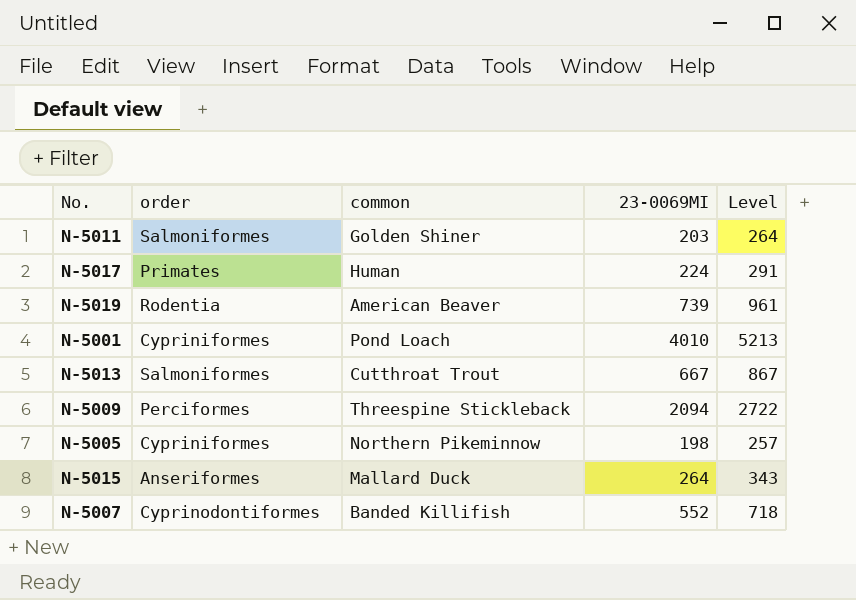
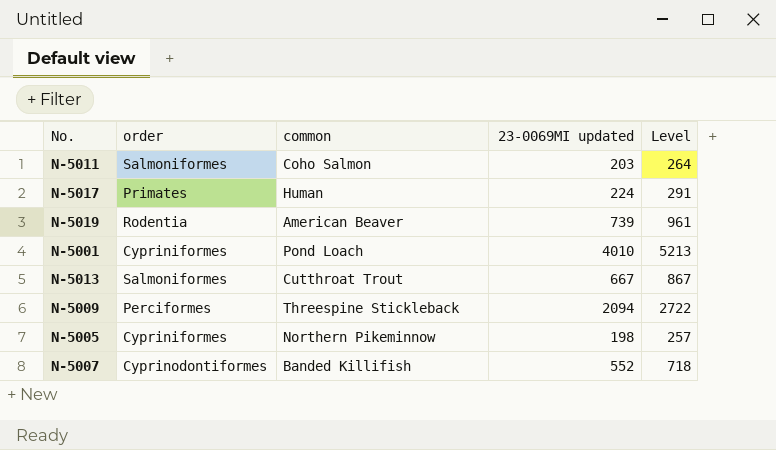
column name: 23-0069MI -> 23-0069MI updated
row N-5015: Anseriformes | Mallard Duck | 264 | 343 -> none
N-5011 | common: Golden Shiner -> Coho Salmon

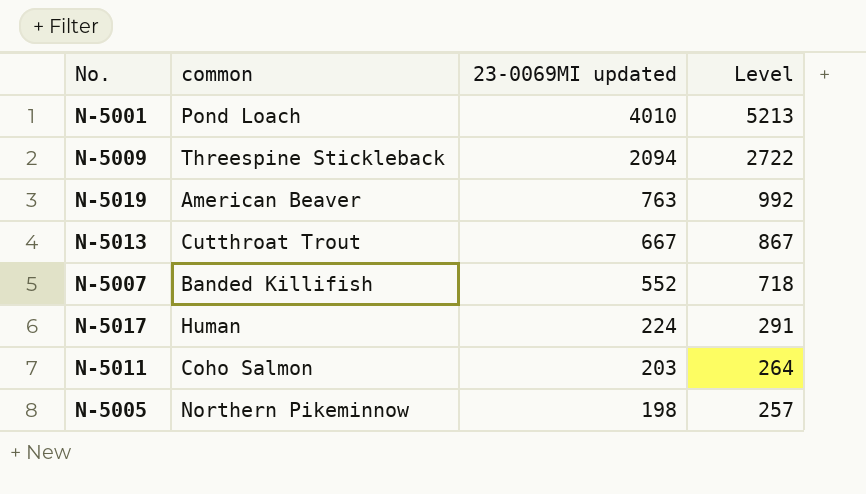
row order: none -> 23-0069MI updated descending
column order | position: 2 -> none
N-5019 | 23-0069MI updated: 739 -> 763
N-5019 | Level: 961 -> 992

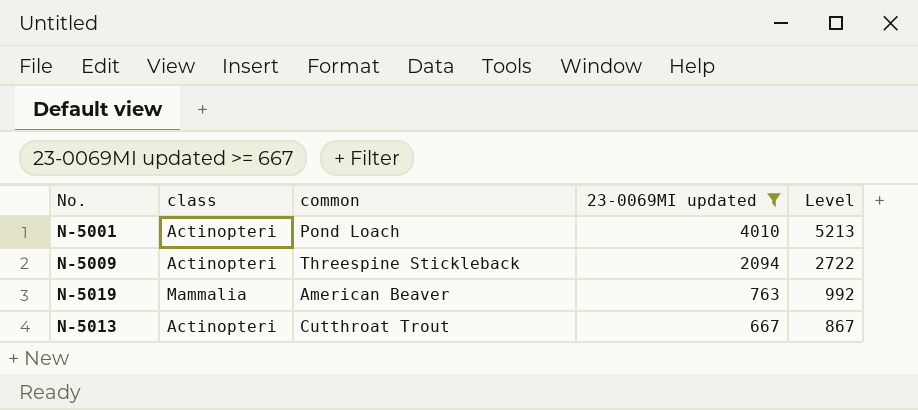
filter: none -> 23-0069MI updated >= 667
column class | position: none -> 2

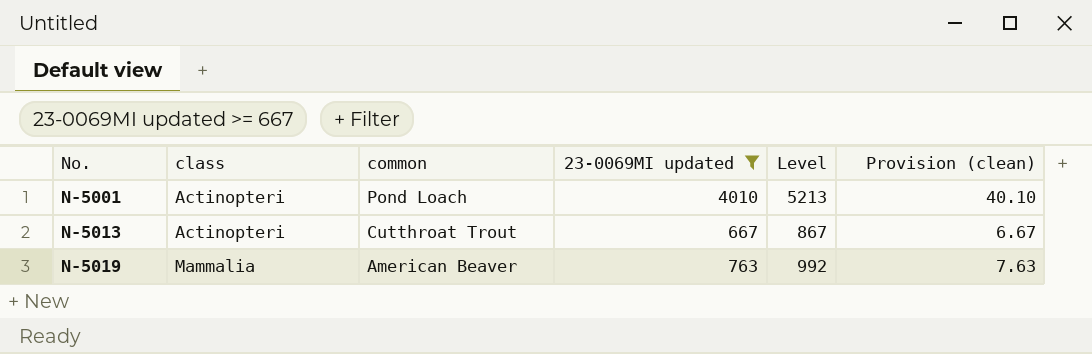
row order: 23-0069MI updated descending -> No. ascending
column Provision (clean) | formula: none -> [23-0069MI updated] * 0.01
row N-5009: Actinopteri | Threespine Stickleback | 2094 | 2722 -> none

